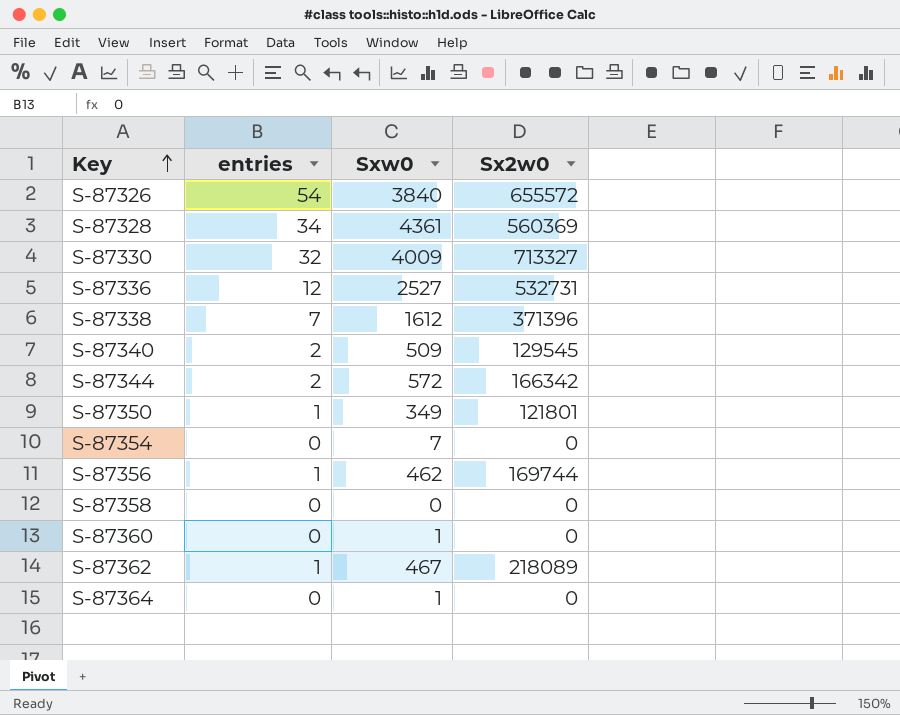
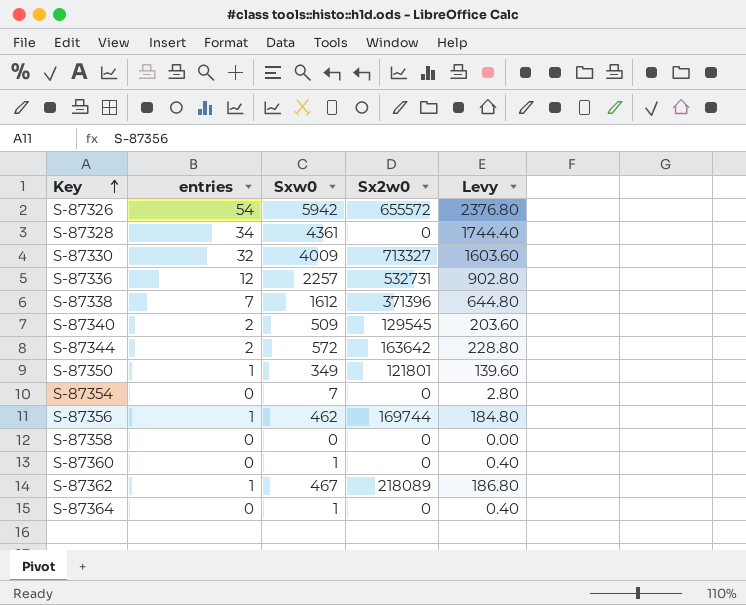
column Levy | formula: none -> [Sxw0] * 0.4
S-87326 | Sxw0: 3840 -> 5942
S-87328 | Sx2w0: 560369 -> 0
S-87336 | Sxw0: 2527 -> 2257
S-87344 | Sx2w0: 166342 -> 163642

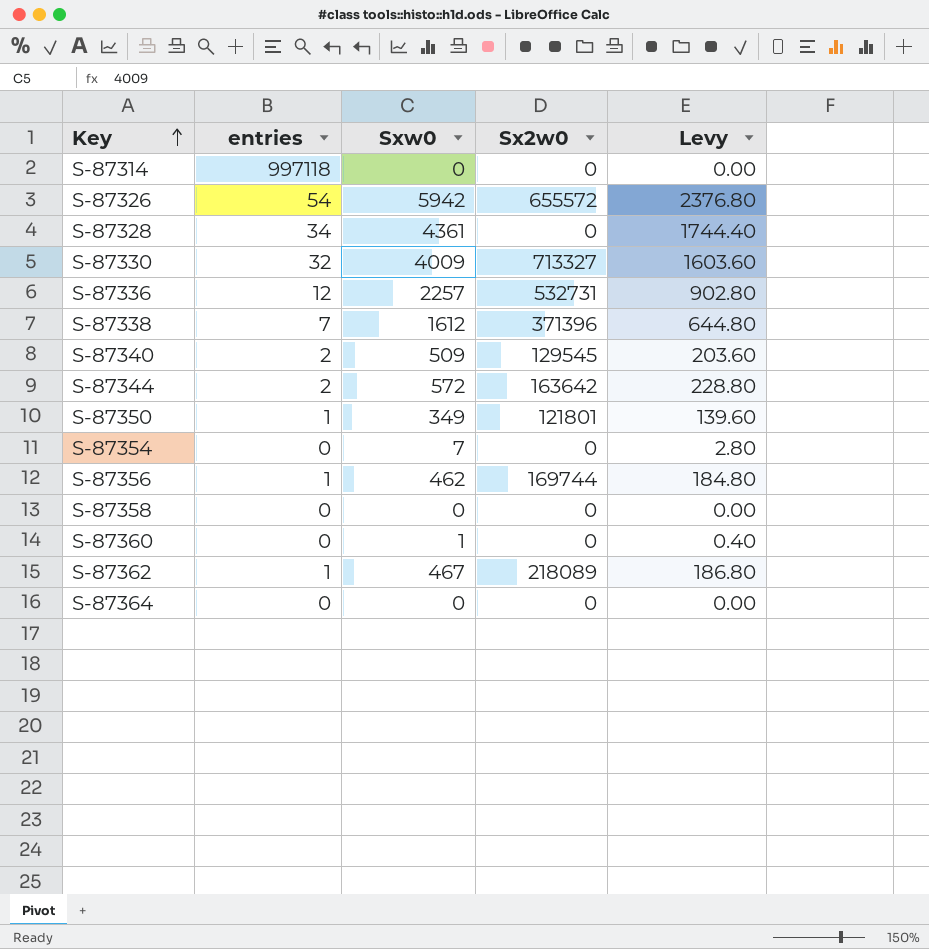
row S-87314: none -> 997118 | 0 | 0 | 0.00
S-87364 | Sxw0: 1 -> 0
S-87364 | Levy: 0.40 -> 0.00

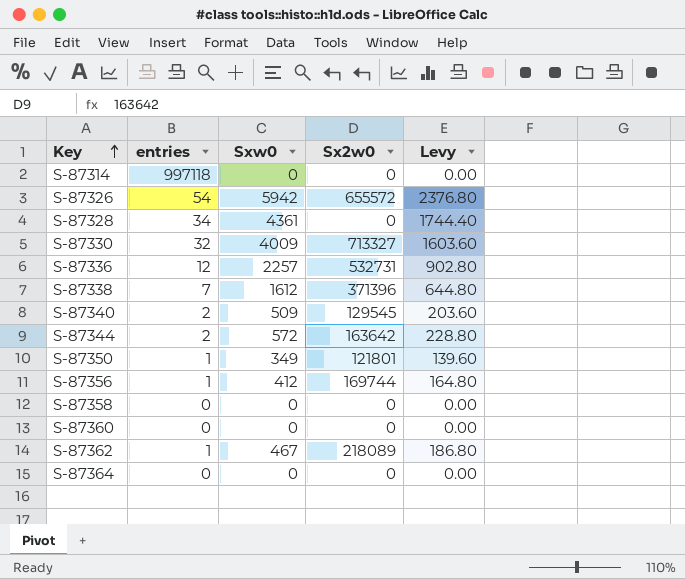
row S-87354: 0 | 7 | 0 | 2.80 -> none
S-87356 | Sxw0: 462 -> 412
S-87356 | Levy: 184.80 -> 164.80
S-87360 | Sxw0: 1 -> 0
S-87360 | Levy: 0.40 -> 0.00

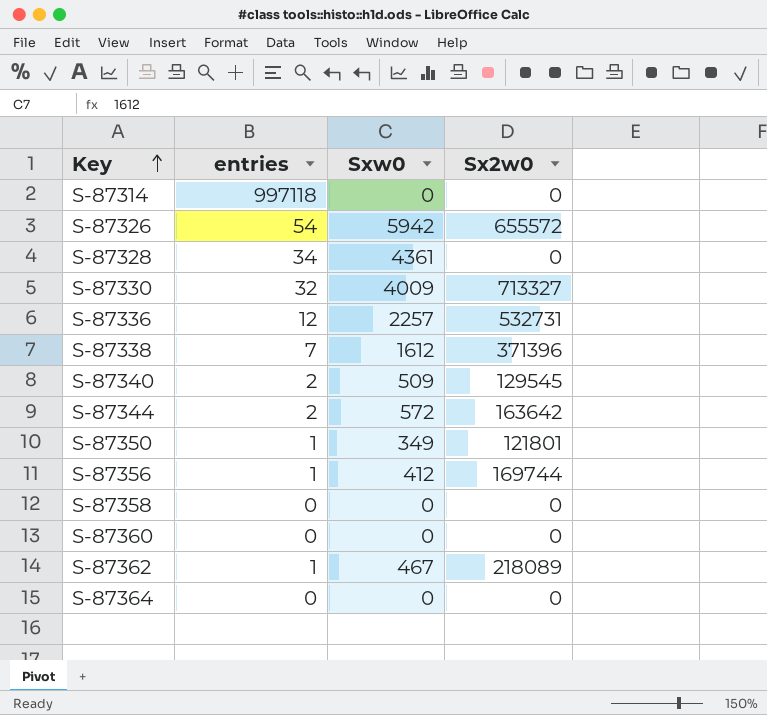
column Levy | formula: [Sxw0] * 0.4 -> none

